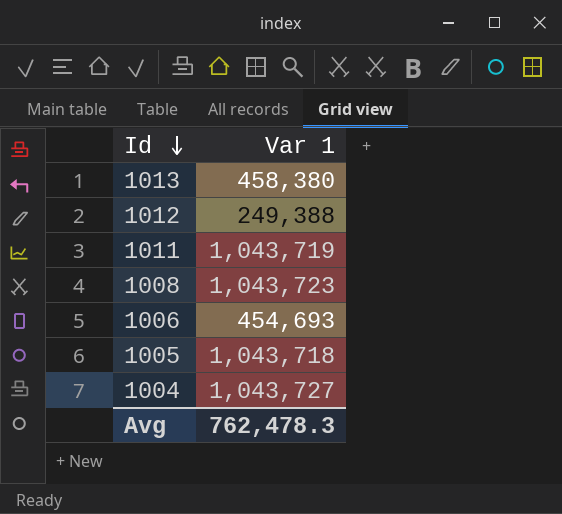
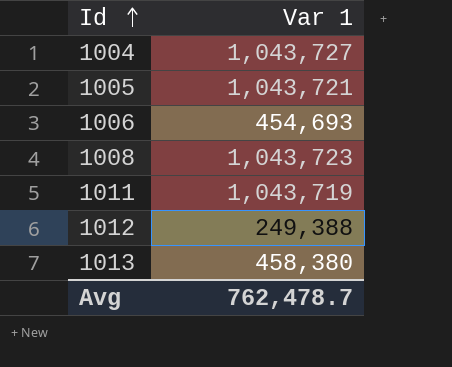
row order: Id descending -> Id ascending
1005 | Var 1: 1,043,718 -> 1,043,721
Avg | Var 1: 762,478.3 -> 762,478.7

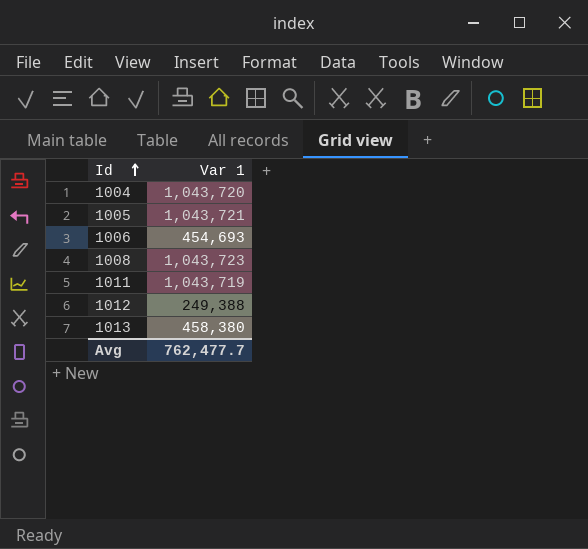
1004 | Var 1: 1,043,727 -> 1,043,720
Avg | Var 1: 762,478.7 -> 762,477.7

